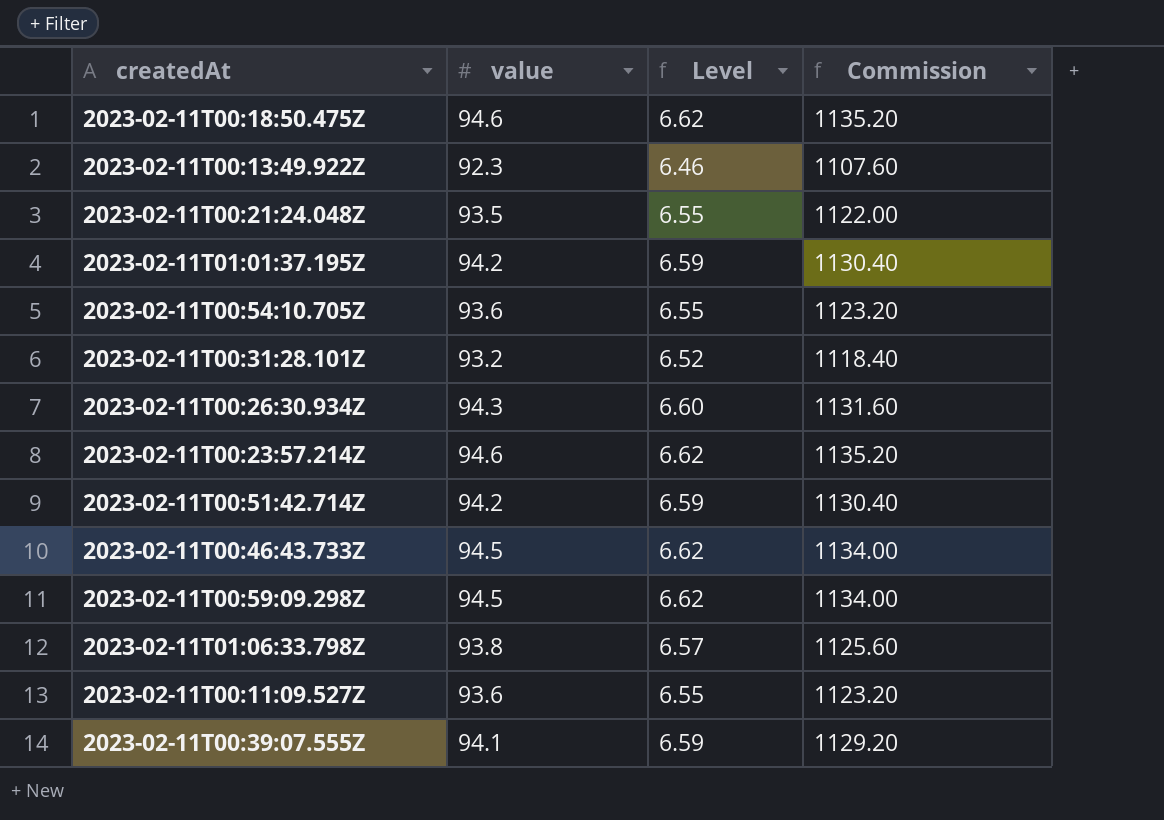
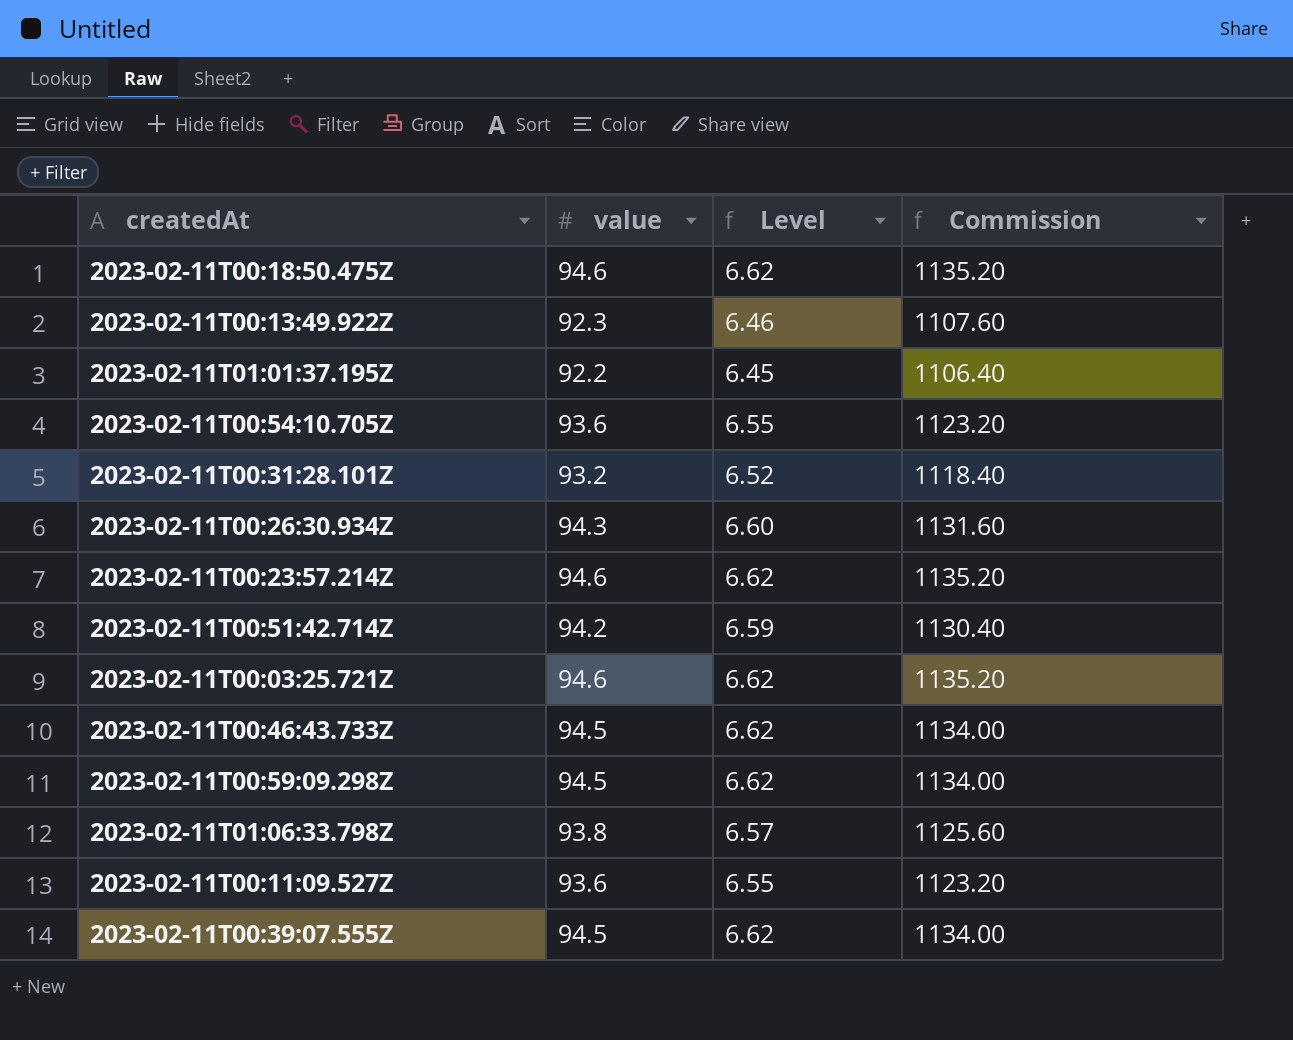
row 2023-02-11T00:21:24.048Z: 93.5 | 6.55 | 1122.00 -> none
2023-02-11T01:01:37.195Z | value: 94.2 -> 92.2
2023-02-11T01:01:37.195Z | Level: 6.59 -> 6.45
2023-02-11T01:01:37.195Z | Commission: 1130.40 -> 1106.40
row 2023-02-11T00:03:25.721Z: none -> 94.6 | 6.62 | 1135.20
2023-02-11T00:39:07.555Z | value: 94.1 -> 94.5
2023-02-11T00:39:07.555Z | Level: 6.59 -> 6.62
2023-02-11T00:39:07.555Z | Commission: 1129.20 -> 1134.00

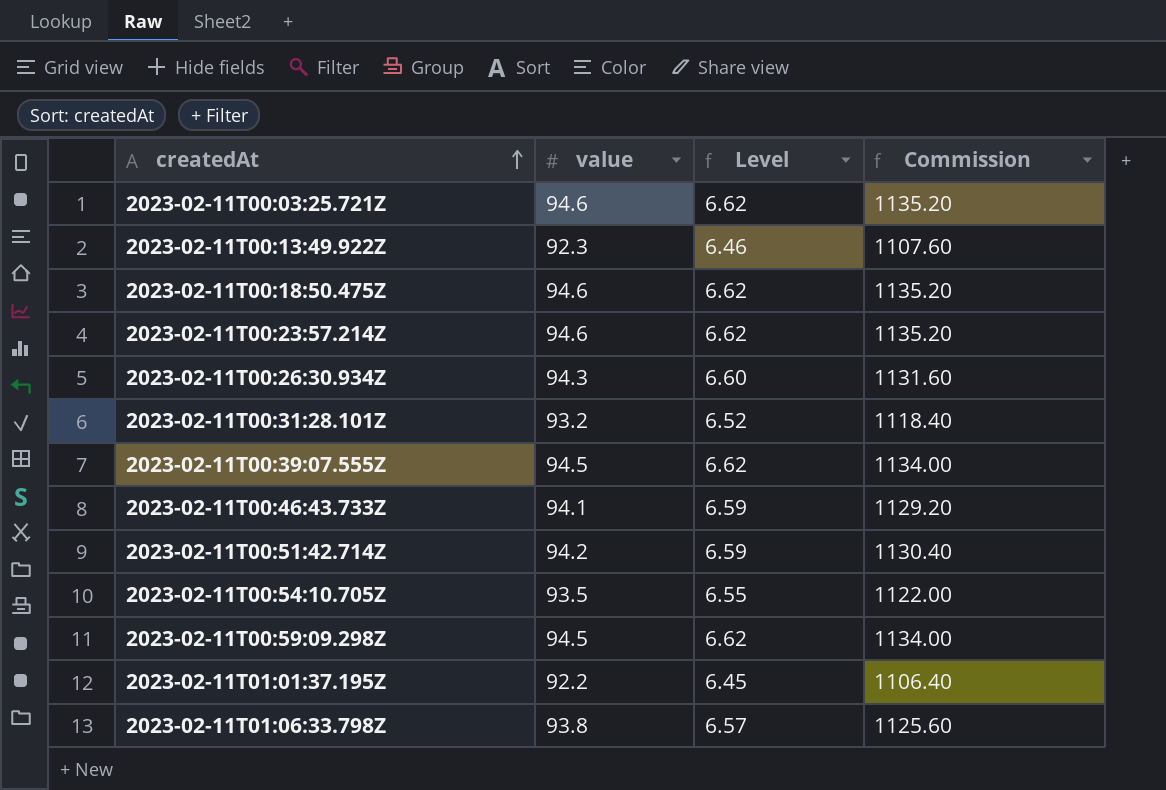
row order: none -> createdAt ascending
row 2023-02-11T00:11:09.527Z: 93.6 | 6.55 | 1123.20 -> none
2023-02-11T00:46:43.733Z | value: 94.5 -> 94.1
2023-02-11T00:46:43.733Z | Level: 6.62 -> 6.59
2023-02-11T00:46:43.733Z | Commission: 1134.00 -> 1129.20
2023-02-11T00:54:10.705Z | value: 93.6 -> 93.5
2023-02-11T00:54:10.705Z | Commission: 1123.20 -> 1122.00

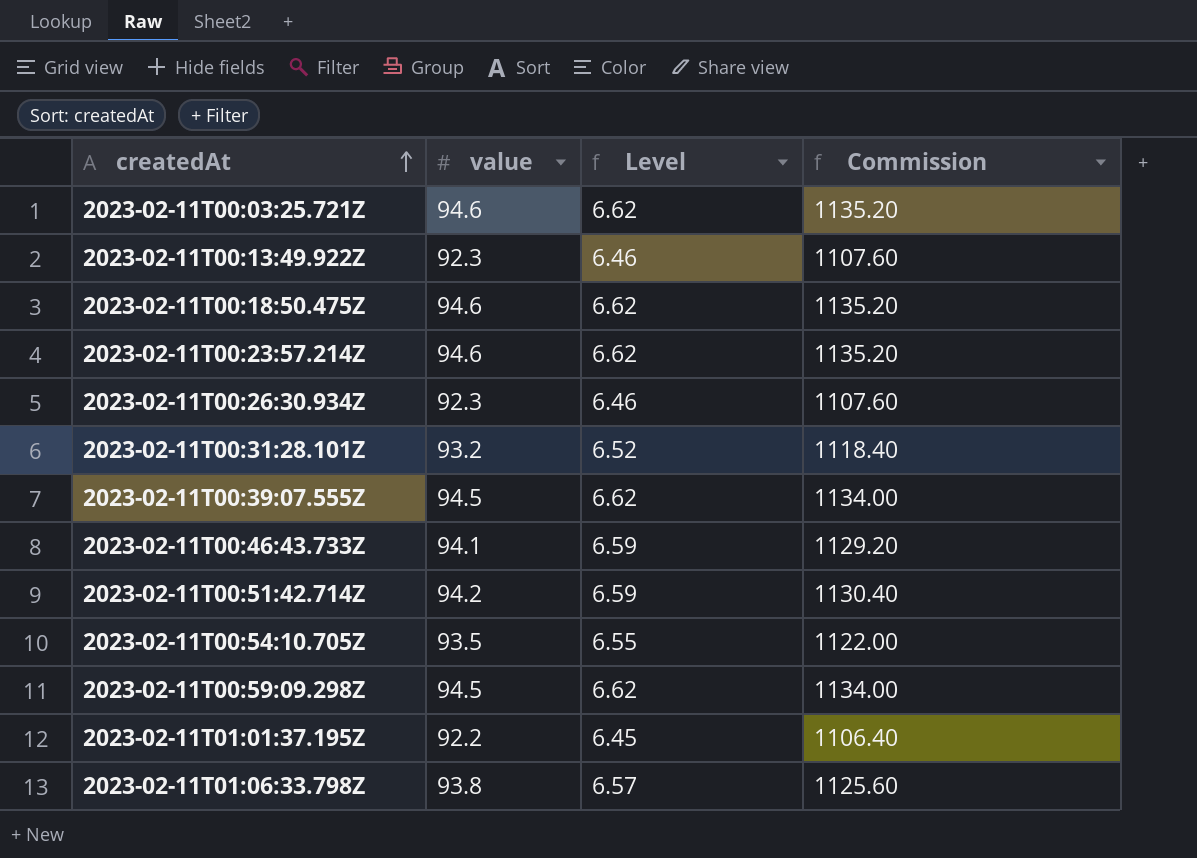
2023-02-11T00:26:30.934Z | value: 94.3 -> 92.3
2023-02-11T00:26:30.934Z | Level: 6.60 -> 6.46
2023-02-11T00:26:30.934Z | Commission: 1131.60 -> 1107.60

